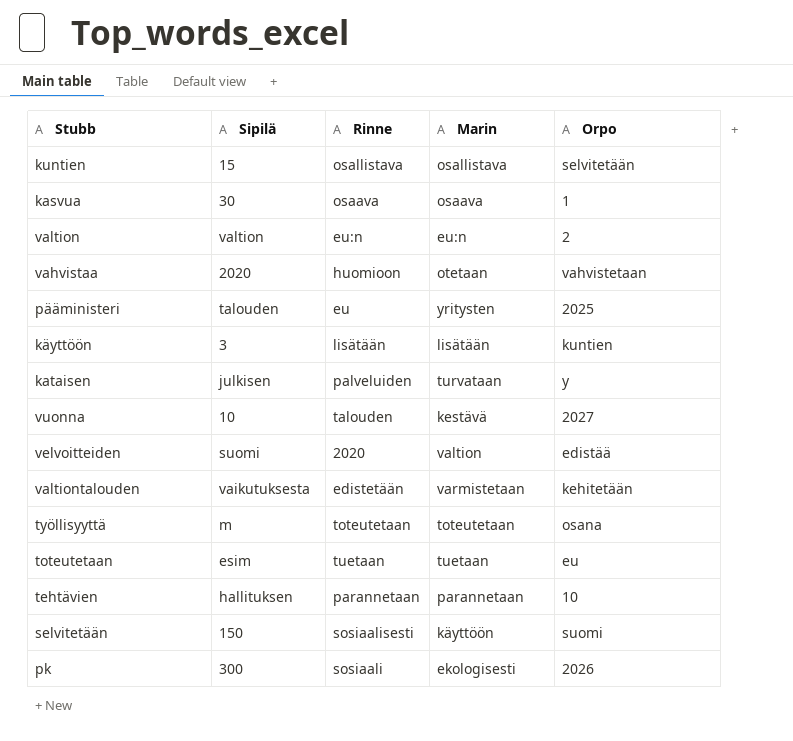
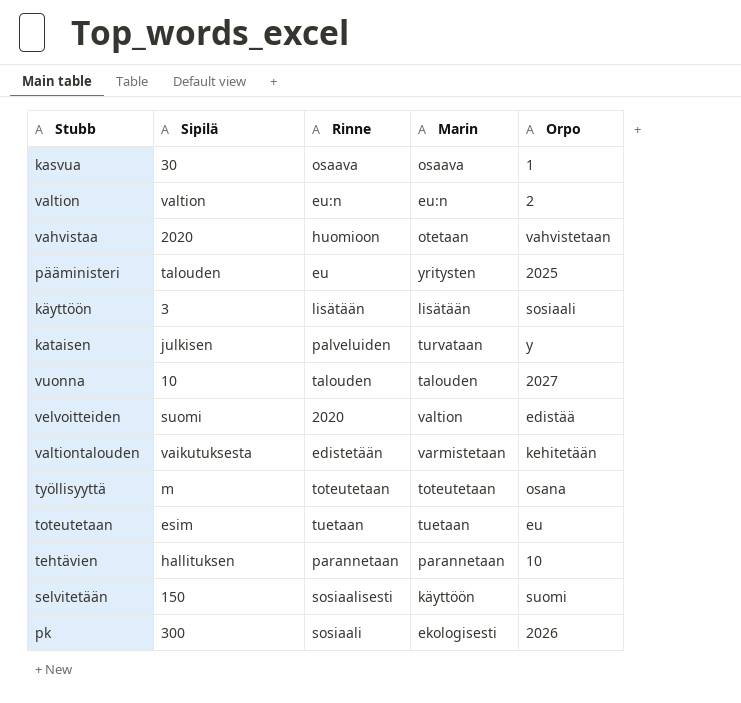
row kuntien: 15 | osallistava | osallistava | selvitetään -> none
käyttöön | Orpo: kuntien -> sosiaali
vuonna | Marin: kestävä -> talouden

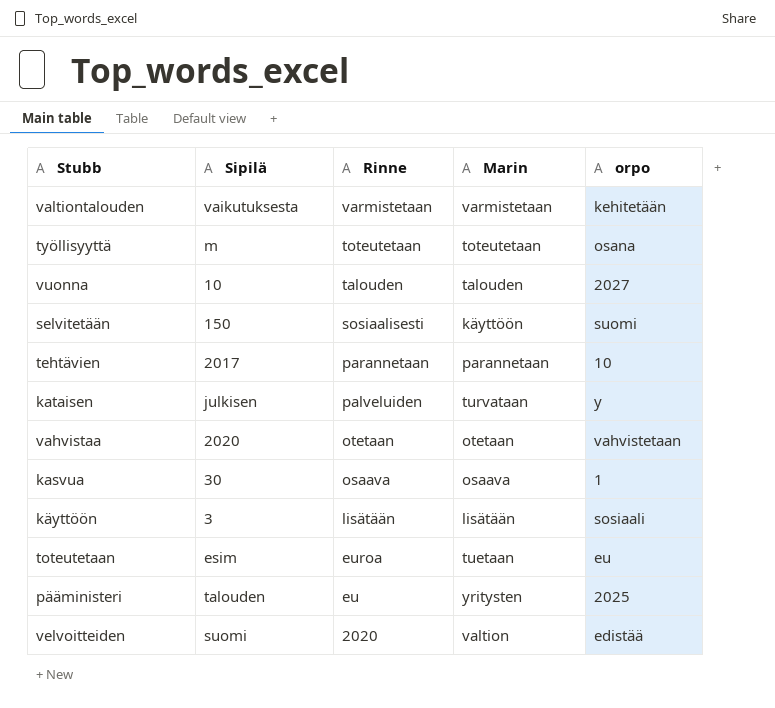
row order: none -> Rinne descending
column name: Orpo -> orpo
row valtion: valtion | eu:n | eu:n | 2 -> none
row pk: 300 | sosiaali | ekologisesti | 2026 -> none
valtiontalouden | Rinne: edistetään -> varmistetaan
tehtävien | Sipilä: hallituksen -> 2017
vahvistaa | Rinne: huomioon -> otetaan
toteutetaan | Rinne: tuetaan -> euroa

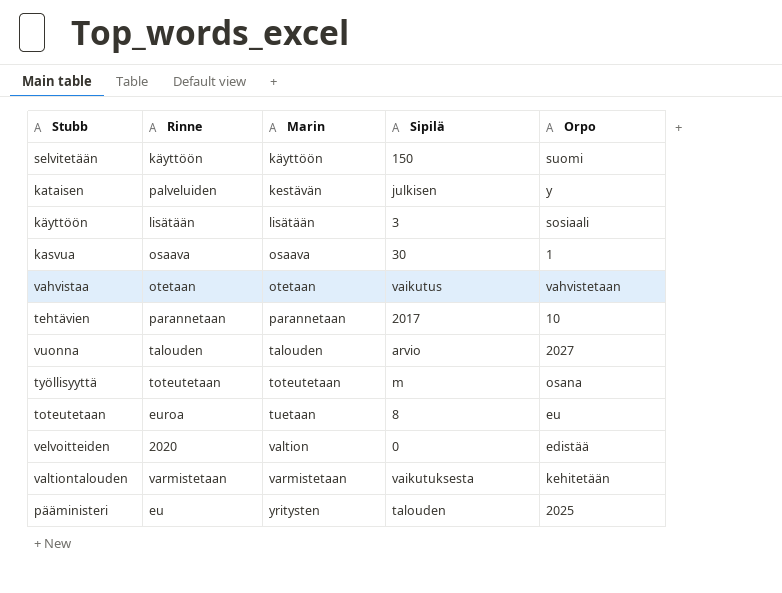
row order: Rinne descending -> Marin ascending
column Sipilä | position: 2 -> 4
column name: orpo -> Orpo
selvitetään | Rinne: sosiaalisesti -> käyttöön
kataisen | Marin: turvataan -> kestävän
vahvistaa | Sipilä: 2020 -> vaikutus
vuonna | Sipilä: 10 -> arvio
toteutetaan | Sipilä: esim -> 8
velvoitteiden | Sipilä: suomi -> 0

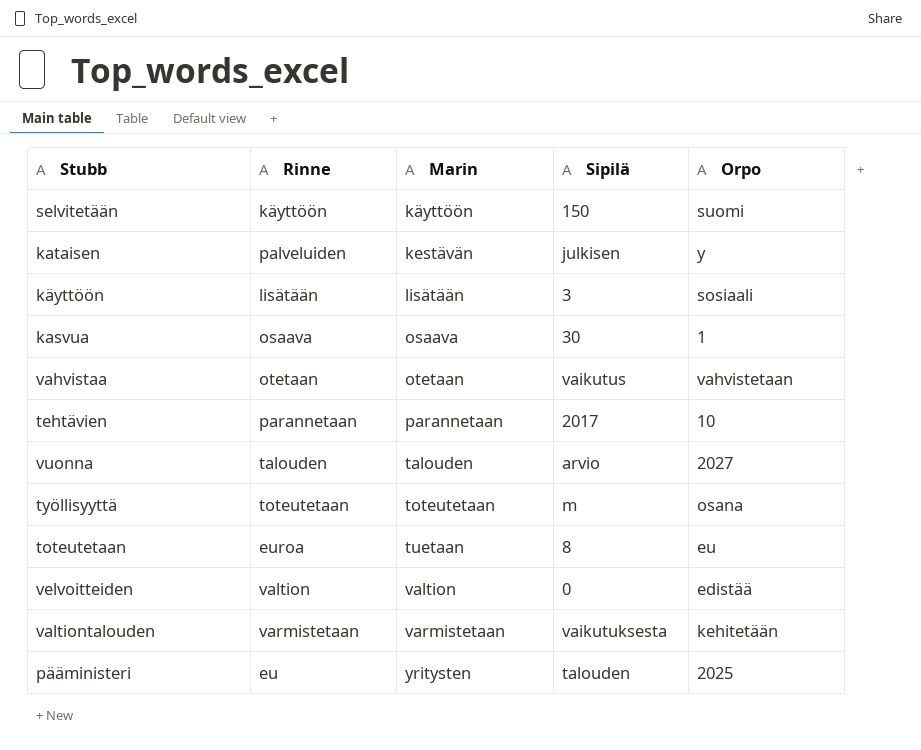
velvoitteiden | Rinne: 2020 -> valtion

